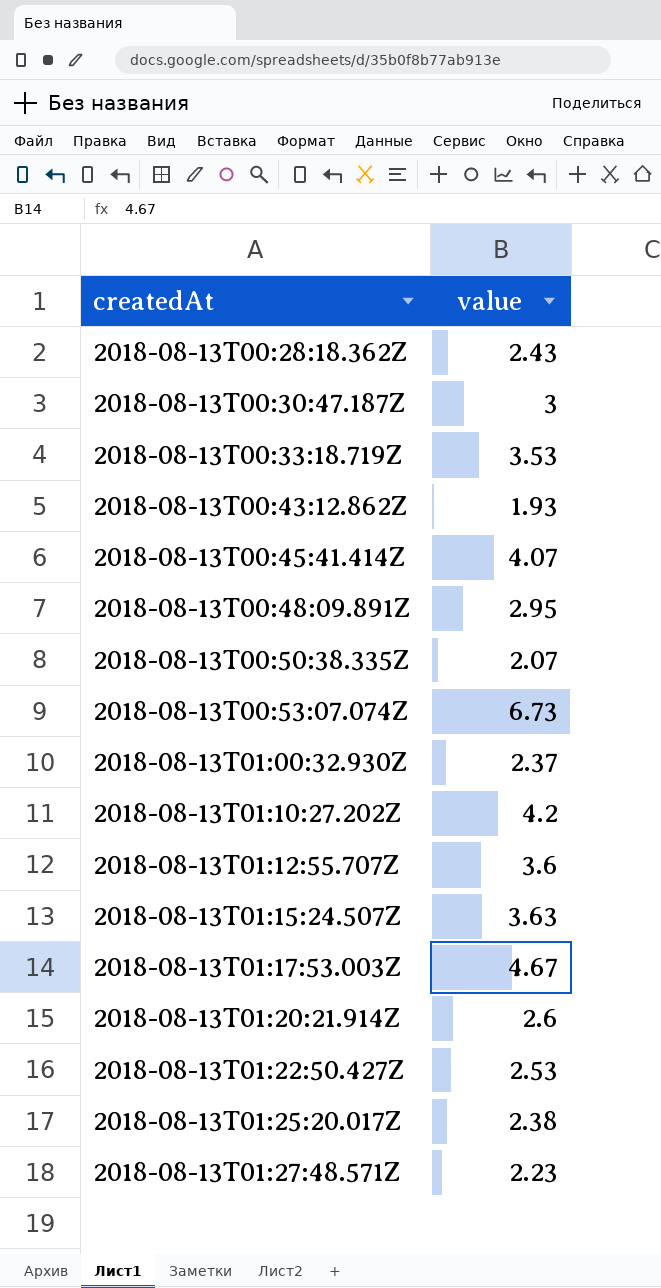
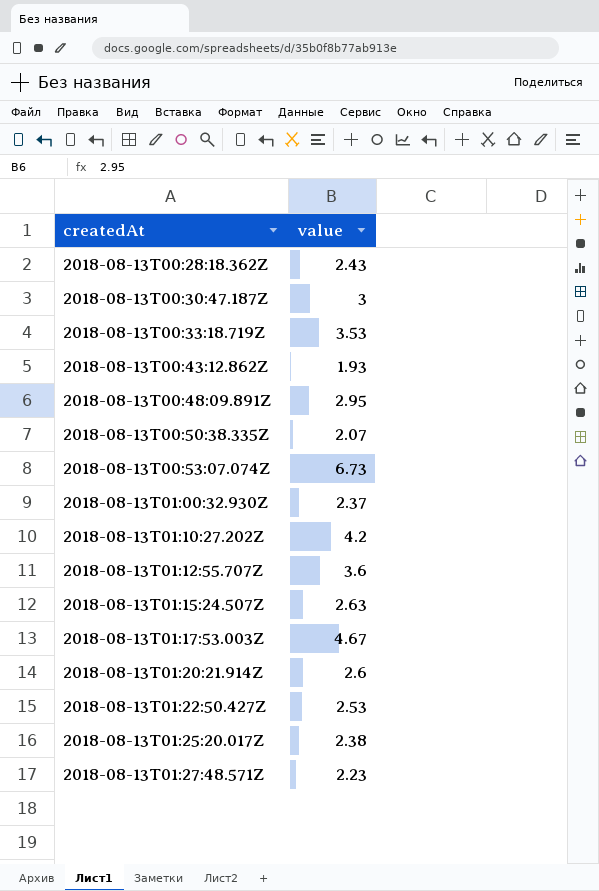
row 2018-08-13T00:45:41.414Z: 4.07 -> none
2018-08-13T01:15:24.507Z | value: 3.63 -> 2.63

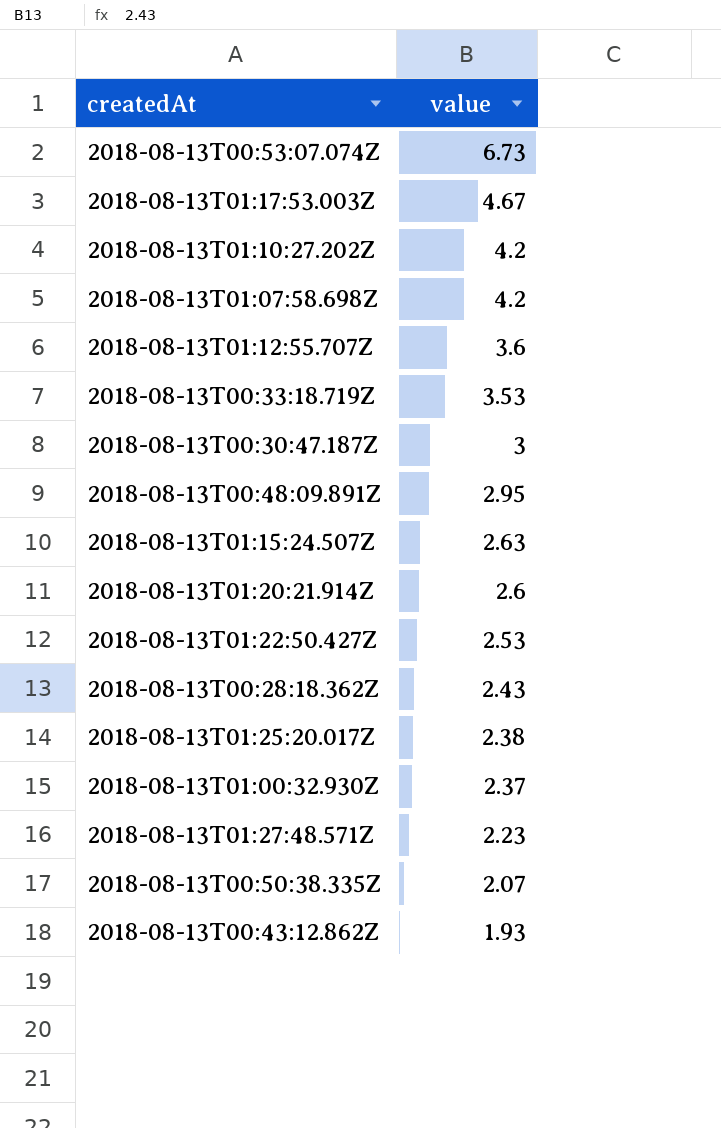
row order: createdAt ascending -> value descending
row 2018-08-13T01:07:58.698Z: none -> 4.2

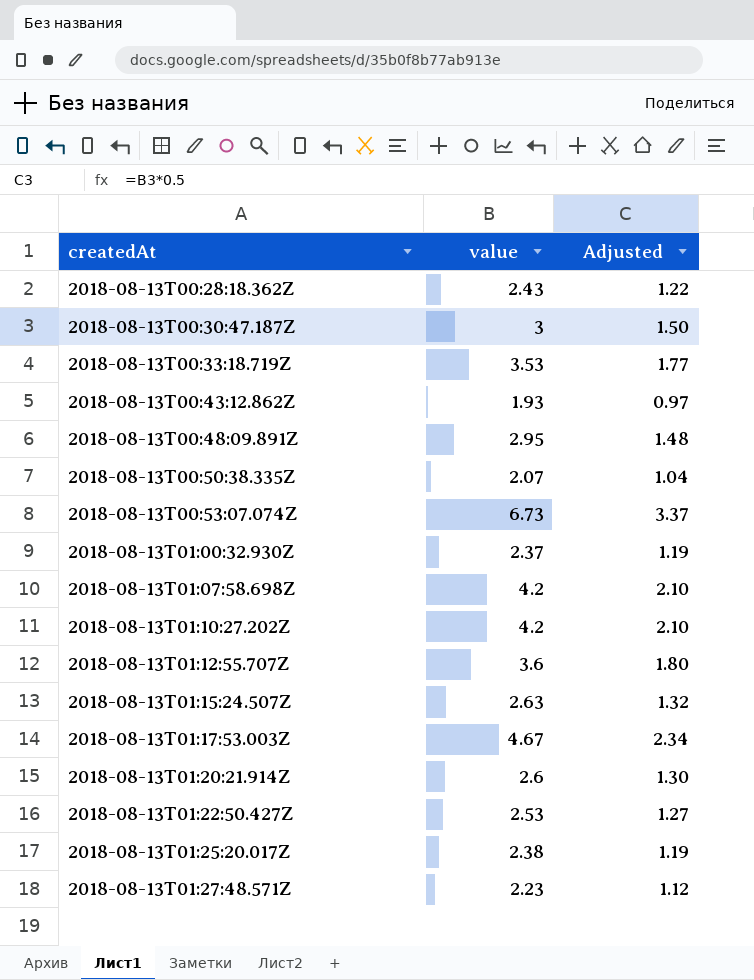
row order: value descending -> createdAt ascending
column Adjusted | formula: none -> [value] * 0.5

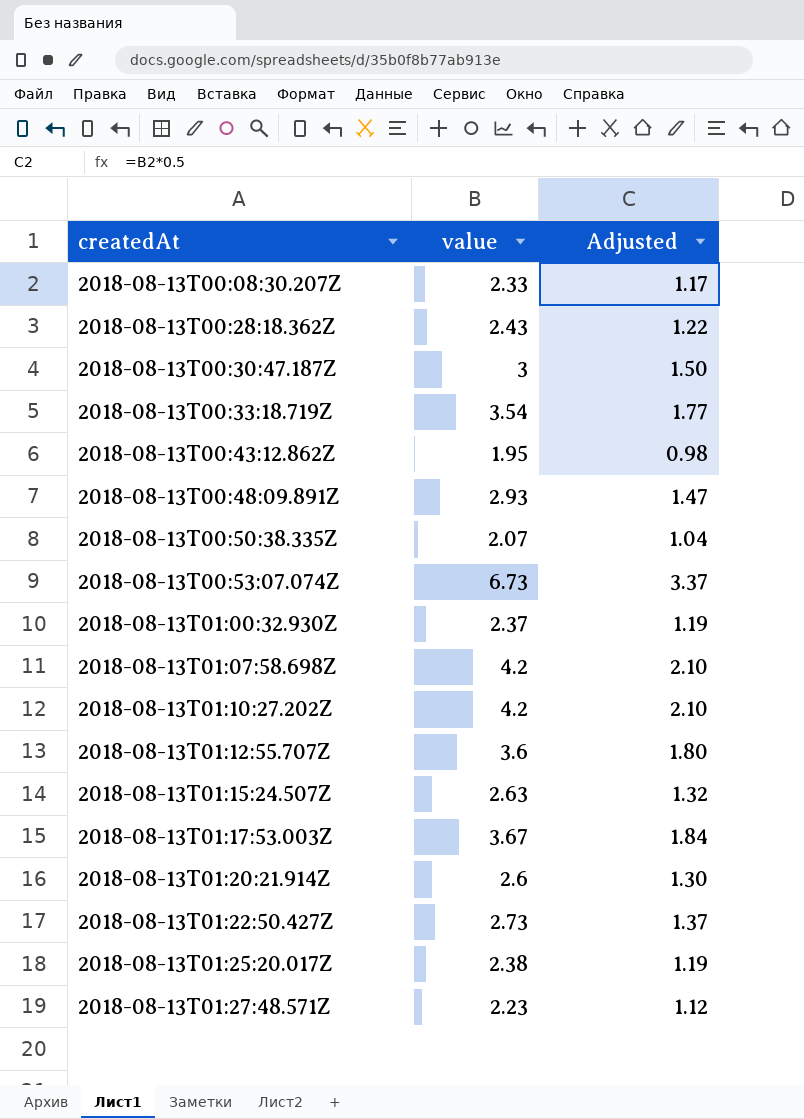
row 2018-08-13T00:08:30.207Z: none -> 2.33 | 1.17
2018-08-13T00:33:18.719Z | value: 3.53 -> 3.54
2018-08-13T00:43:12.862Z | value: 1.93 -> 1.95
2018-08-13T00:43:12.862Z | Adjusted: 0.97 -> 0.98
2018-08-13T00:48:09.891Z | value: 2.95 -> 2.93
2018-08-13T00:48:09.891Z | Adjusted: 1.48 -> 1.47
2018-08-13T01:17:53.003Z | value: 4.67 -> 3.67
2018-08-13T01:17:53.003Z | Adjusted: 2.34 -> 1.84
2018-08-13T01:22:50.427Z | value: 2.53 -> 2.73
2018-08-13T01:22:50.427Z | Adjusted: 1.27 -> 1.37

